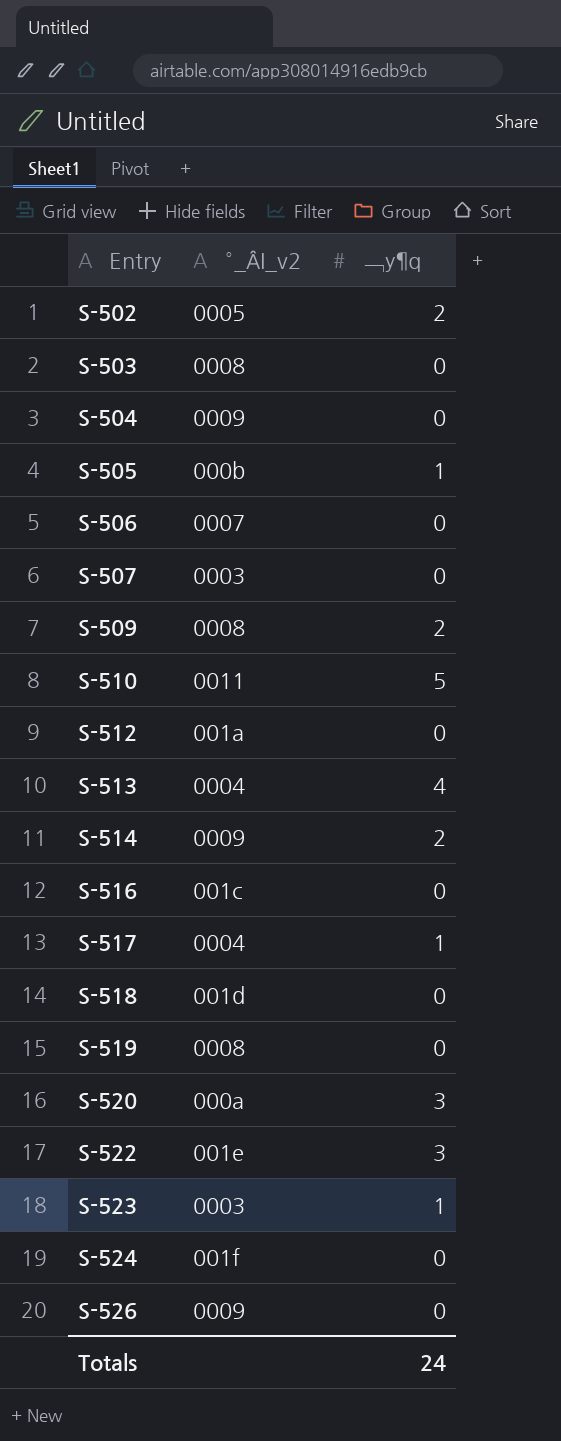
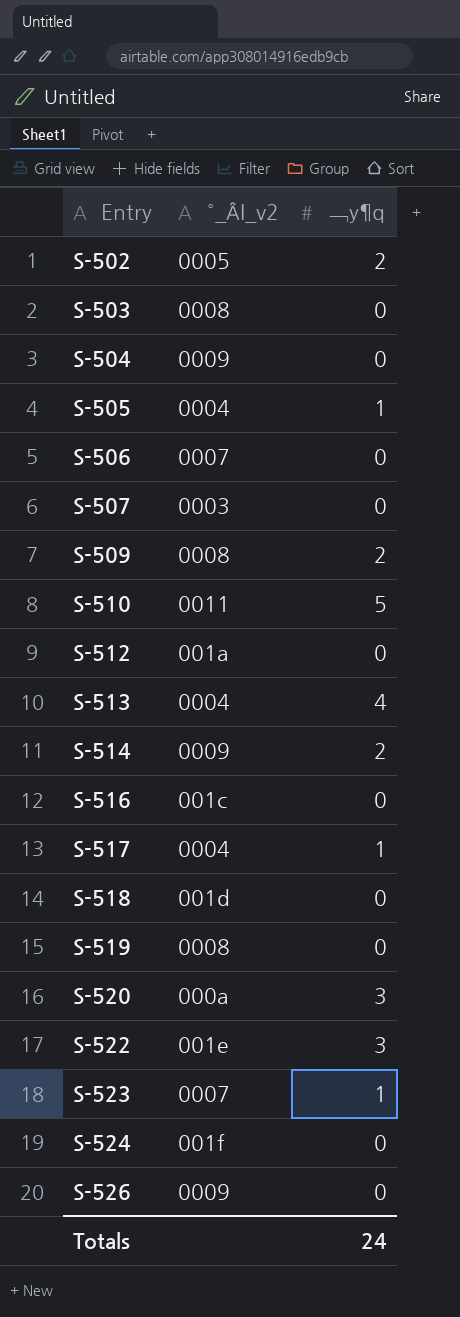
S-505 | °_ÂI_v2: 000b -> 0004
S-523 | °_ÂI_v2: 0003 -> 0007

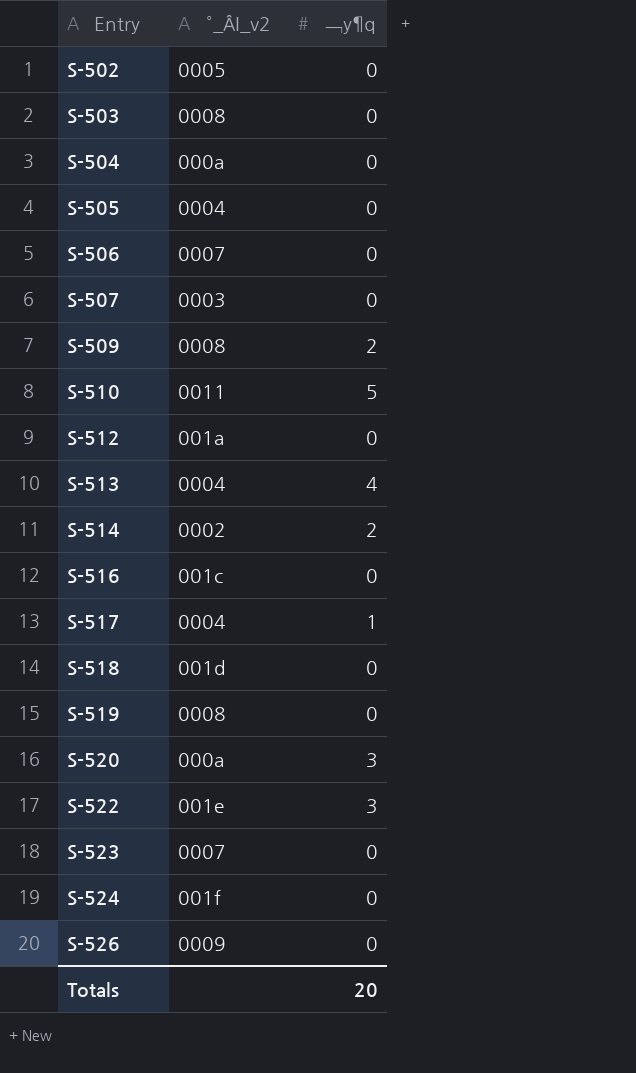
S-502 | ¬y¶q: 2 -> 0
S-504 | °_ÂI_v2: 0009 -> 000a
S-505 | ¬y¶q: 1 -> 0
S-514 | °_ÂI_v2: 0009 -> 0002
S-523 | ¬y¶q: 1 -> 0
Totals | ¬y¶q: 24 -> 20

